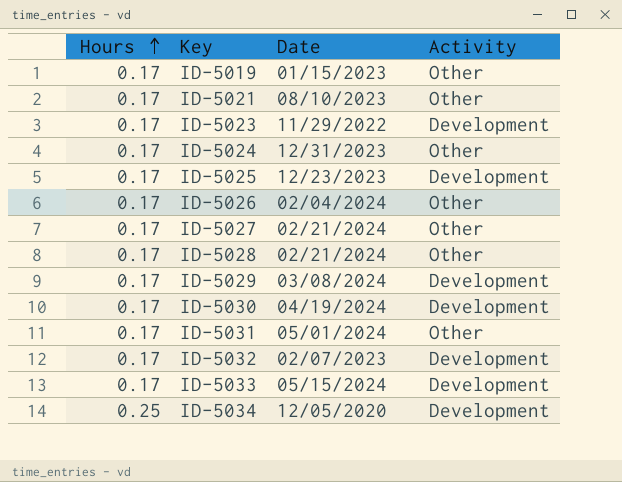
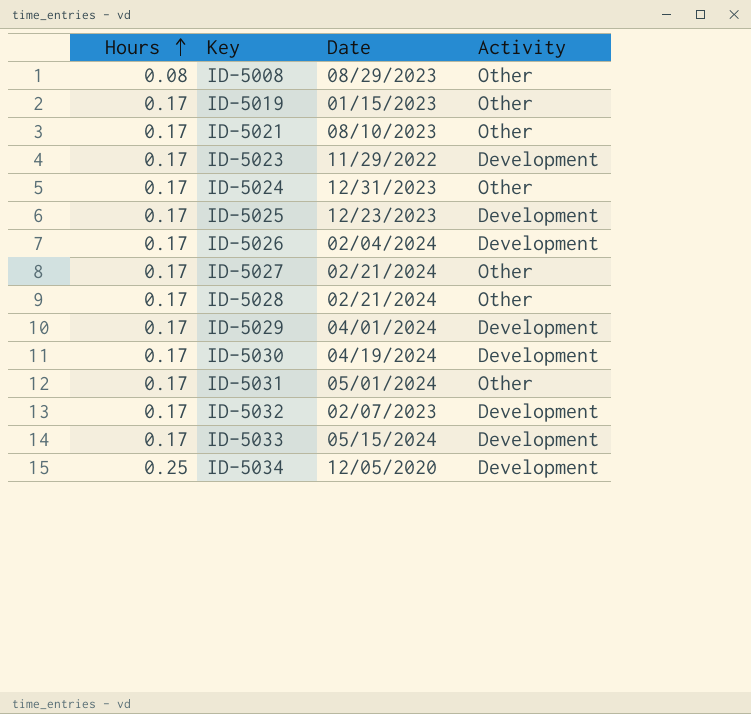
row ID-5008: none -> 0.08 | 08/29/2023 | Other
ID-5026 | Activity: Other -> Development
ID-5029 | Date: 03/08/2024 -> 04/01/2024

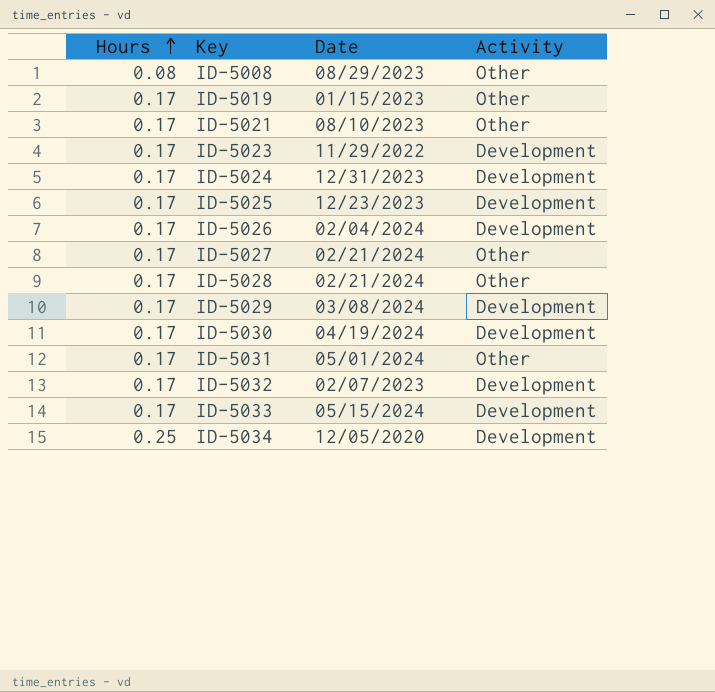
ID-5024 | Activity: Other -> Development
ID-5029 | Date: 04/01/2024 -> 03/08/2024

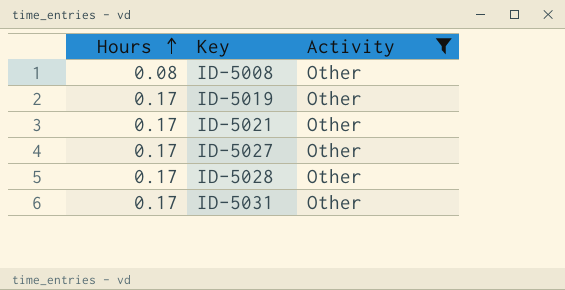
filter: none -> Activity = Other
column Date | position: 3 -> none

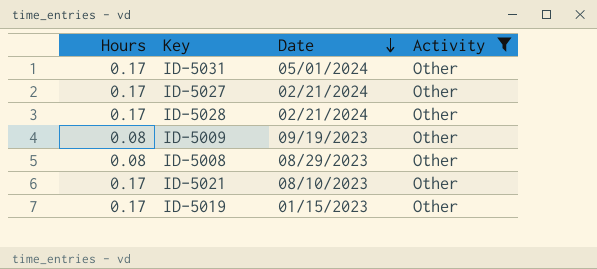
row order: Hours ascending -> Date descending
column Date | position: none -> 3
row ID-5009: none -> 0.08 | 09/19/2023 | Other

